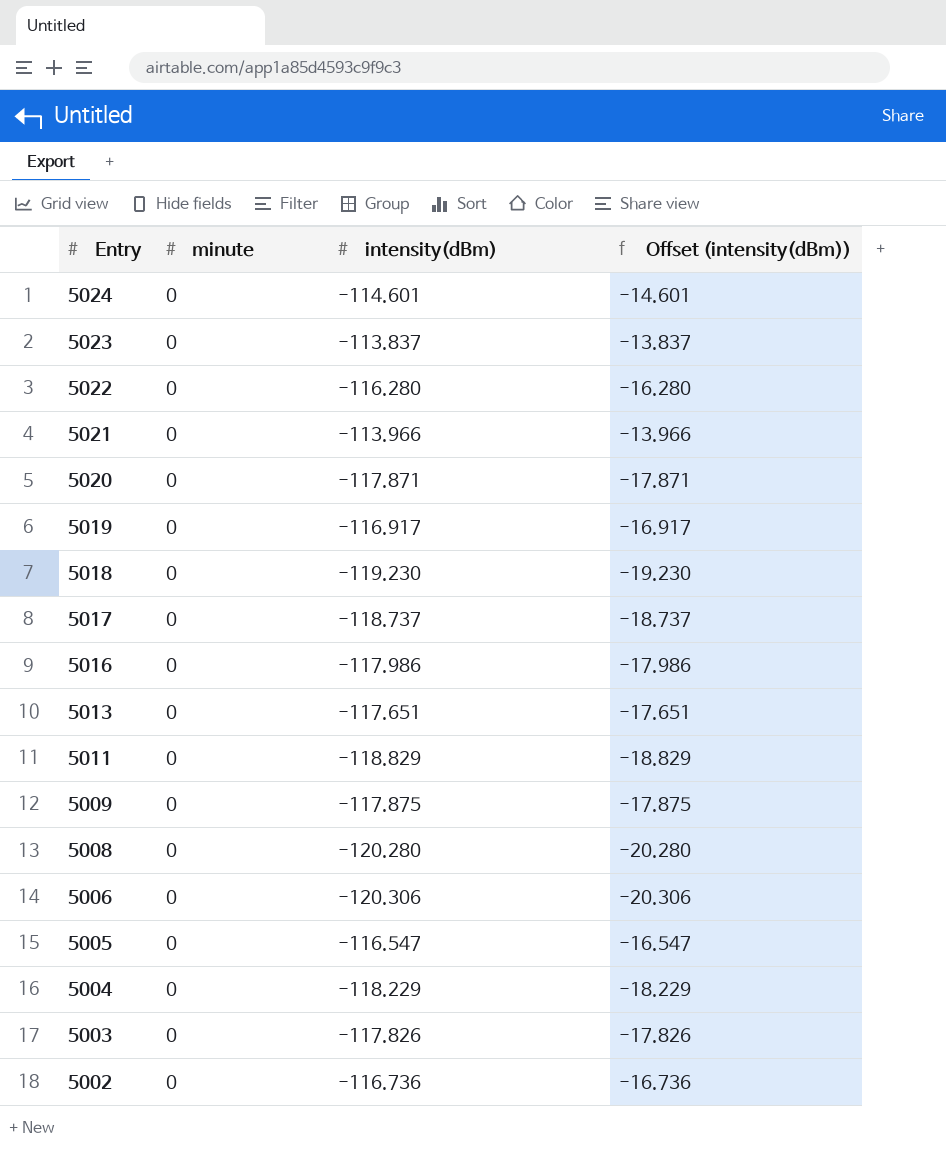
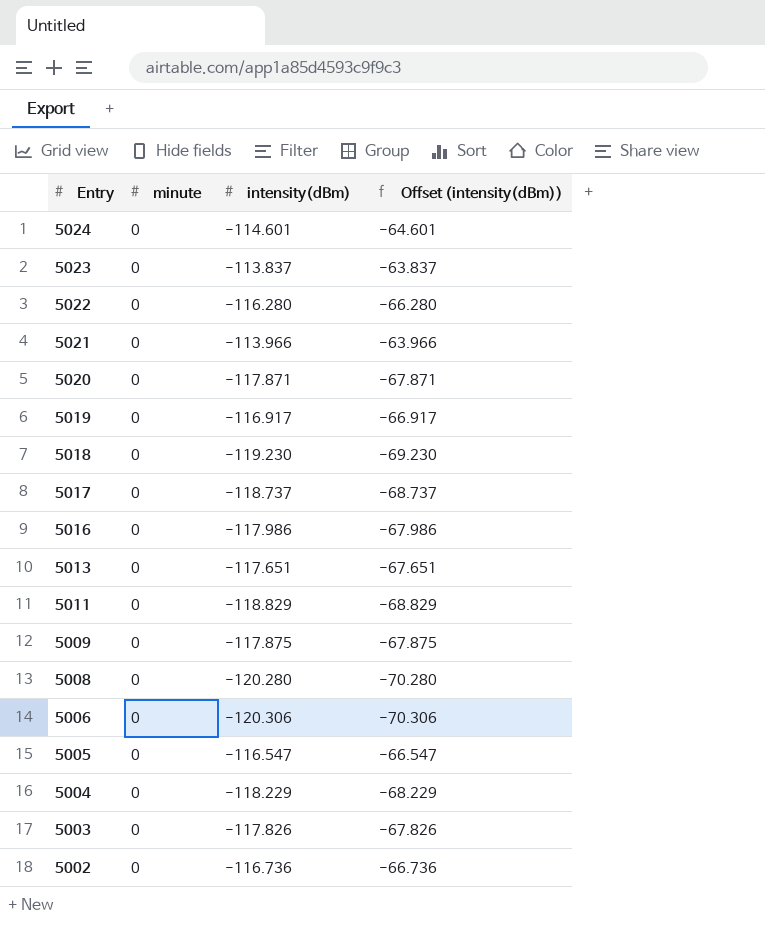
column Offset (intensity(dBm)) | formula: [intensity(dBm)] + 100 -> [intensity(dBm)] + 50

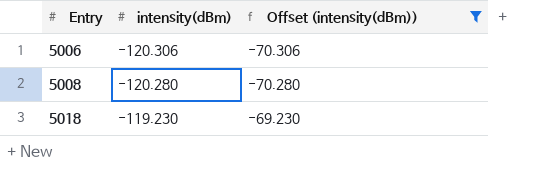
filter: none -> Offset (intensity(dBm)) <= -69.230
row order: Entry descending -> Entry ascending
column minute | position: 2 -> none

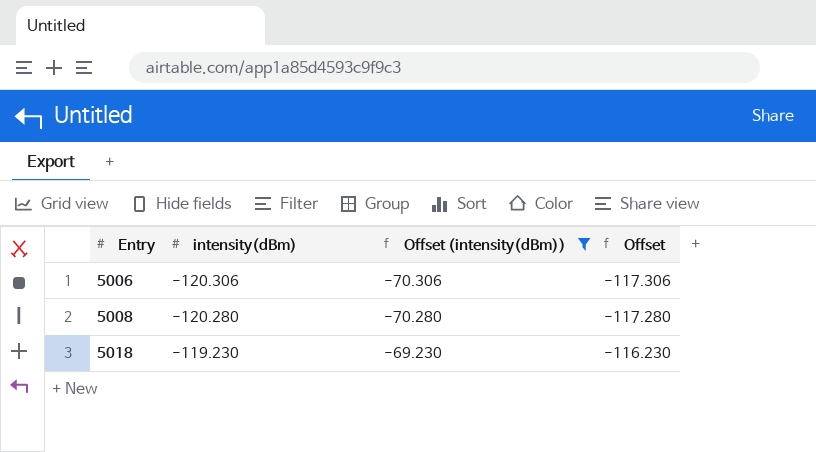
column Offset | formula: none -> [intensity(dBm)] + 3

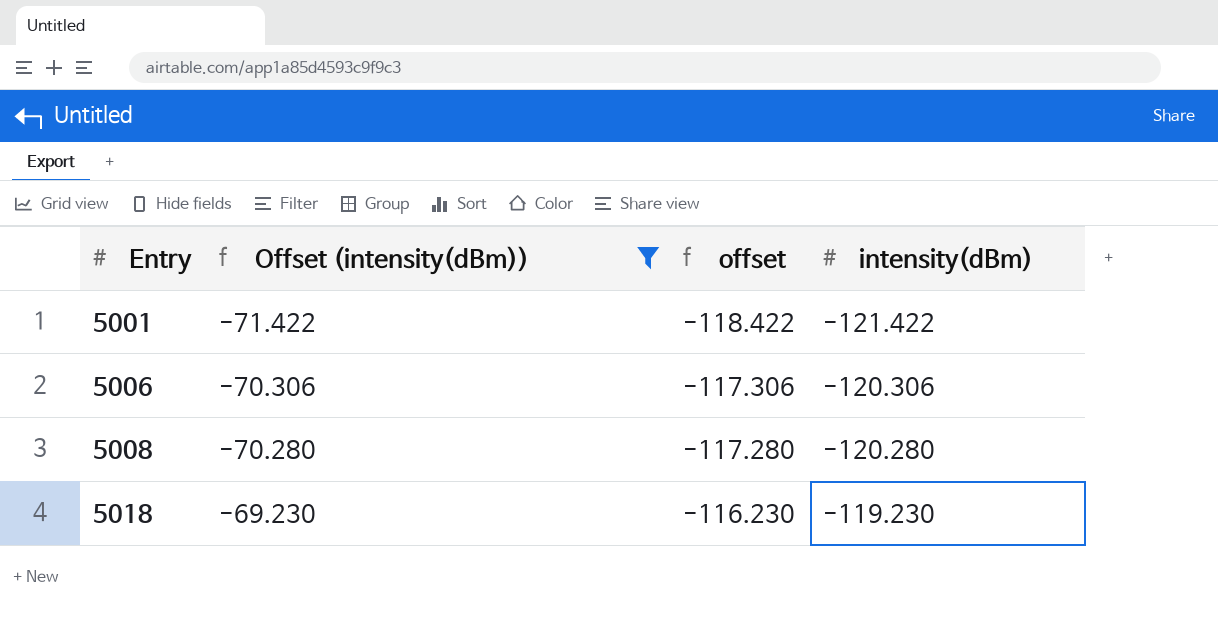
column name: Offset -> offset
column intensity(dBm) | position: 2 -> 4
row 5001: none -> -71.422 | -118.422 | -121.422

